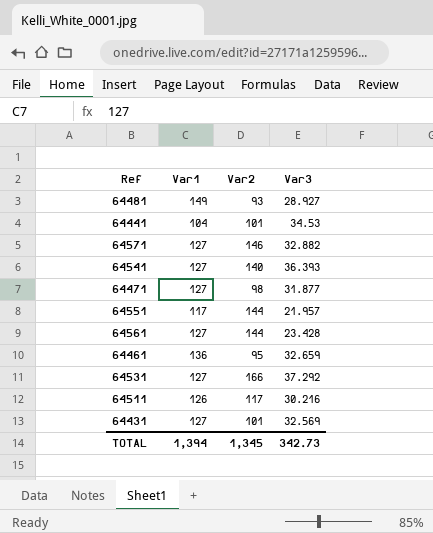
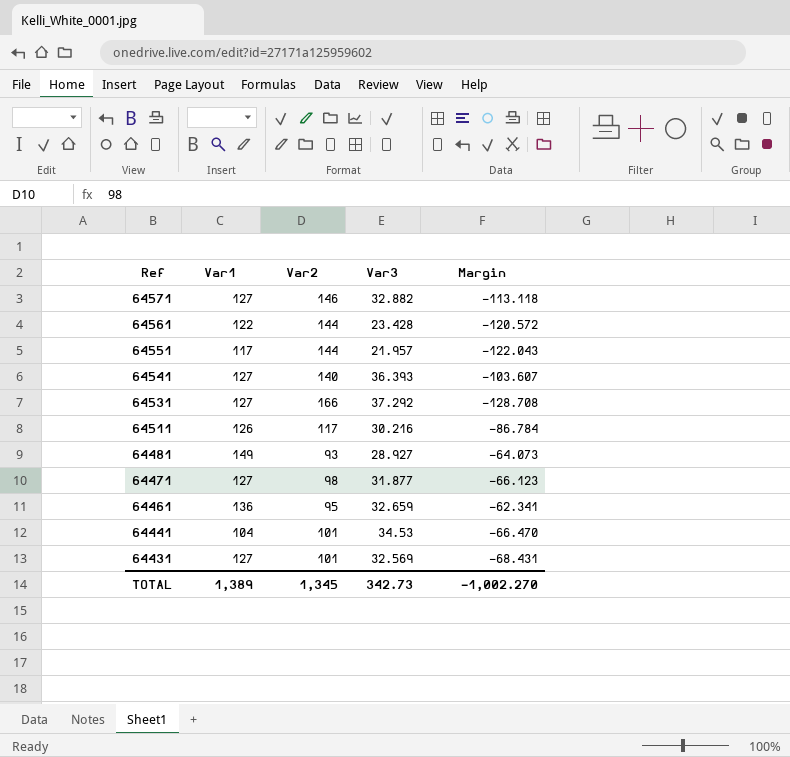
row order: none -> Ref descending
column Margin | formula: none -> [Var3] - [Var2]
64561 | Var1: 127 -> 122
TOTAL | Var1: 1,394 -> 1,389

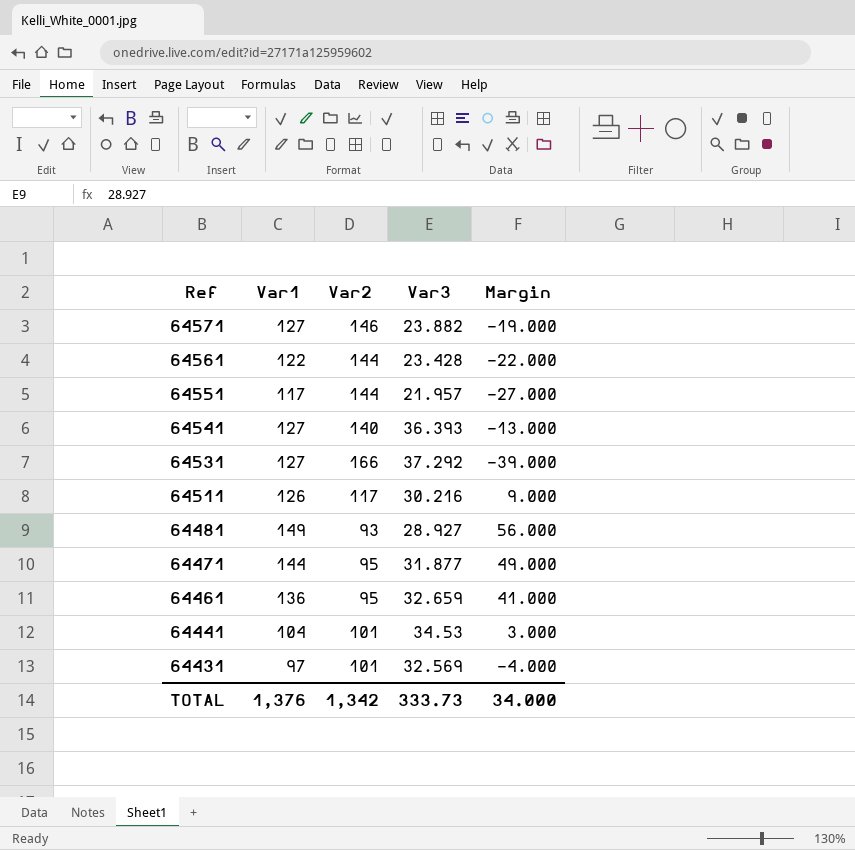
column Margin | formula: [Var3] - [Var2] -> [Var1] - [Var2]
64571 | Var3: 32.882 -> 23.882
64471 | Var1: 127 -> 144
64471 | Var2: 98 -> 95
64431 | Var1: 127 -> 97
TOTAL | Var1: 1,389 -> 1,376
TOTAL | Var2: 1,345 -> 1,342
TOTAL | Var3: 342.73 -> 333.73
TOTAL | Margin: -1,002.270 -> 34.000

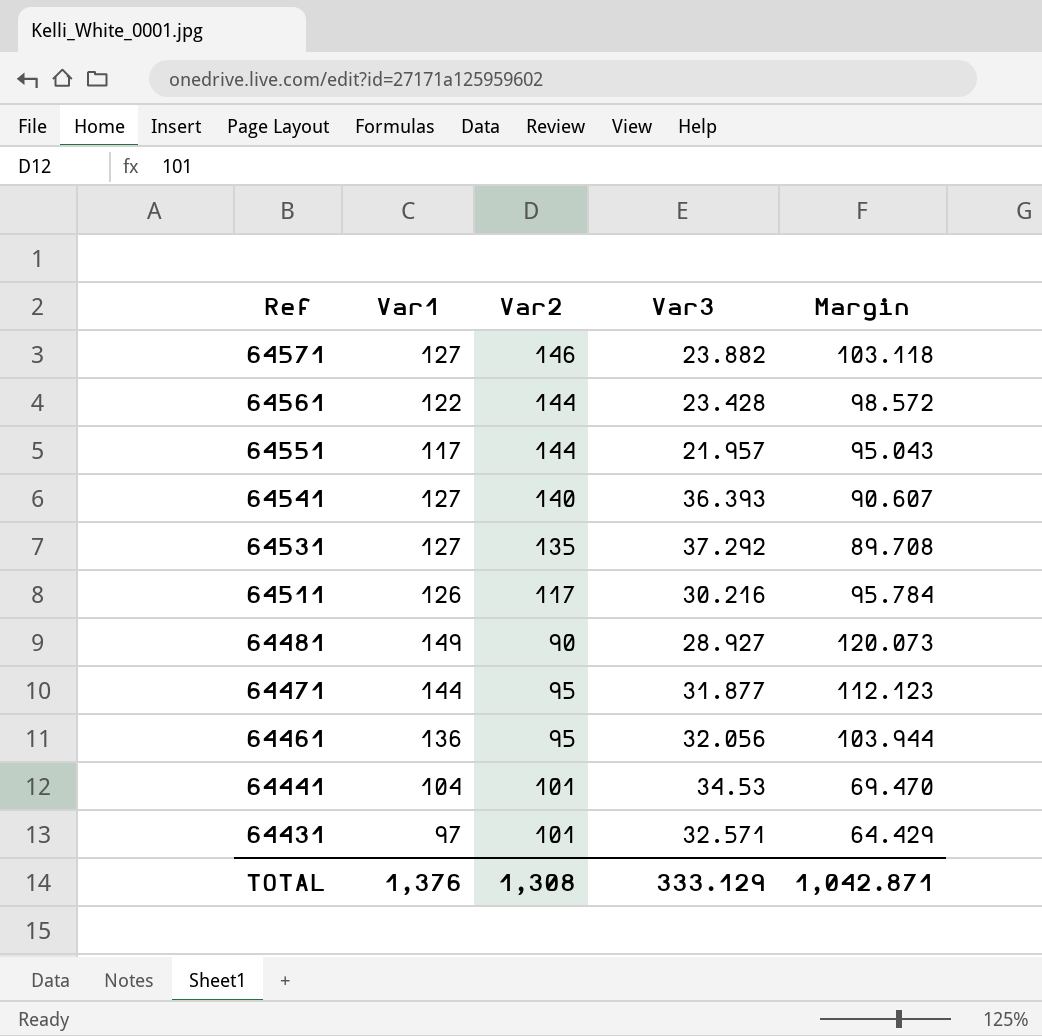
column Margin | formula: [Var1] - [Var2] -> [Var1] - [Var3]
64531 | Var2: 166 -> 135
64481 | Var2: 93 -> 90
64461 | Var3: 32.659 -> 32.056
64431 | Var3: 32.569 -> 32.571
TOTAL | Var2: 1,342 -> 1,308
TOTAL | Var3: 333.73 -> 333.129
TOTAL | Margin: 34.000 -> 1,042.871

